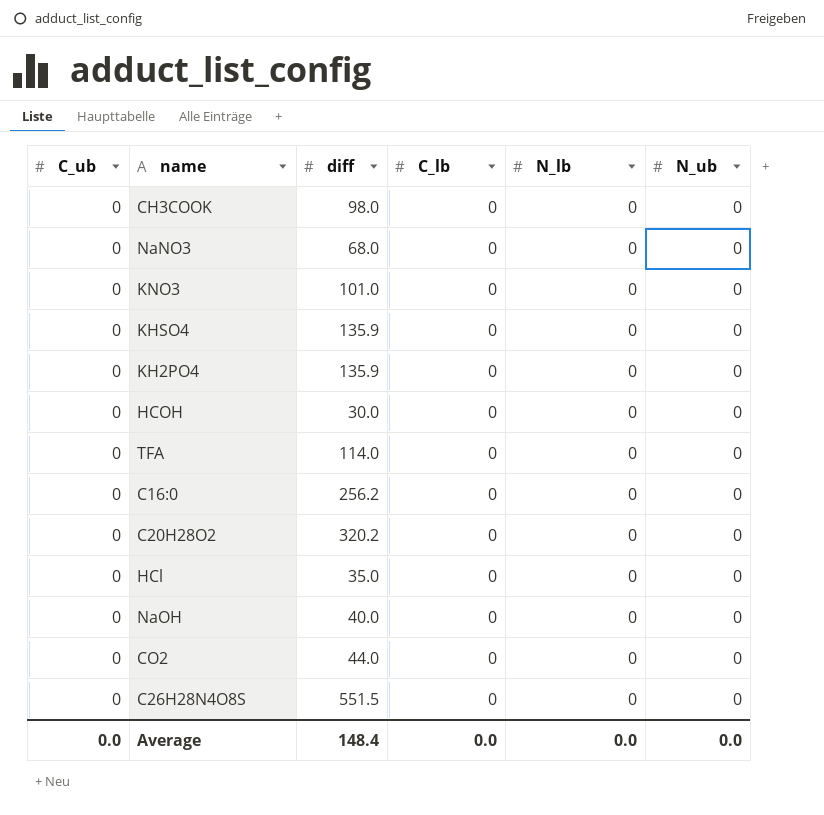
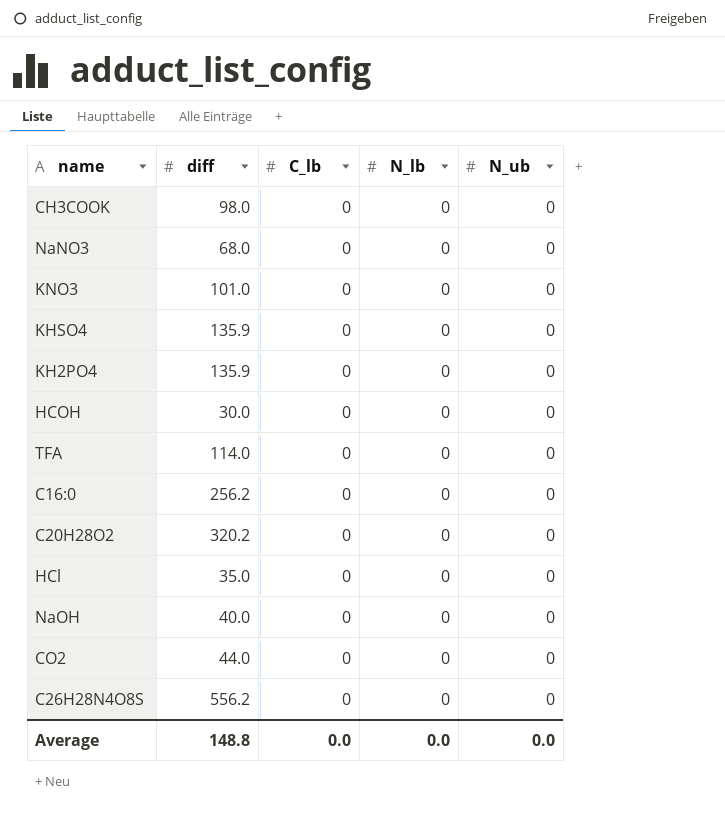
column C_ub | position: 1 -> none
C26H28N4O8S | diff: 551.5 -> 556.2
Average | diff: 148.4 -> 148.8

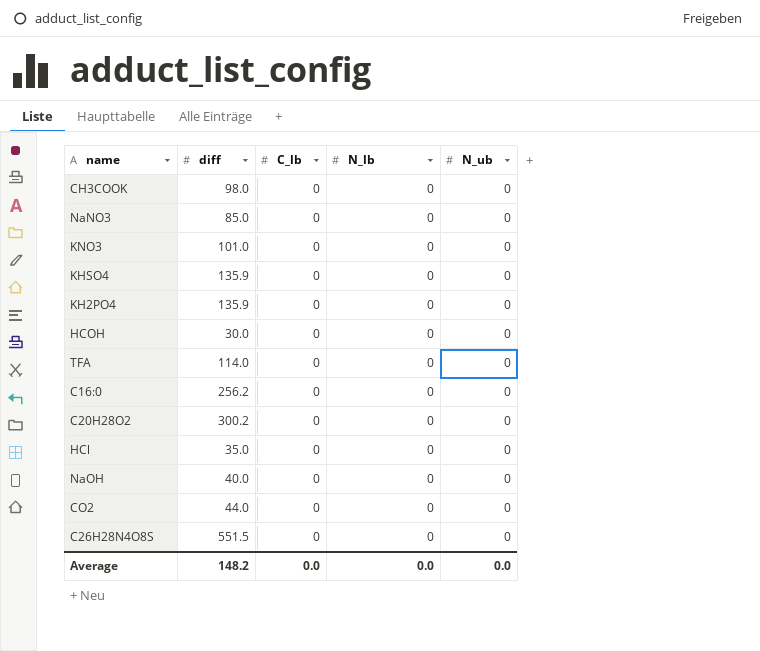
NaNO3 | diff: 68.0 -> 85.0
C20H28O2 | diff: 320.2 -> 300.2
C26H28N4O8S | diff: 556.2 -> 551.5
Average | diff: 148.8 -> 148.2

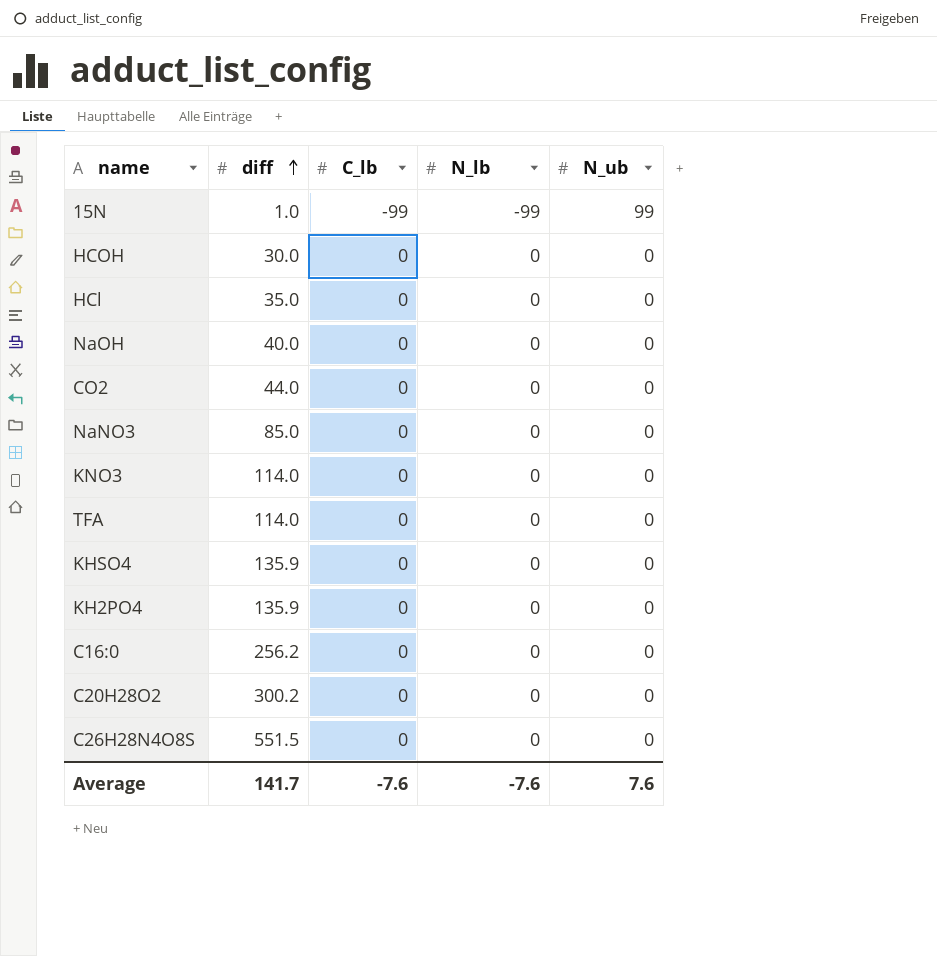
row order: none -> diff ascending
row CH3COOK: 98.0 | 0 | 0 | 0 -> none
row 15N: none -> 1.0 | -99 | -99 | 99
KNO3 | diff: 101.0 -> 114.0
Average | diff: 148.2 -> 141.7
Average | C_lb: 0.0 -> -7.6
Average | N_lb: 0.0 -> -7.6
Average | N_ub: 0.0 -> 7.6

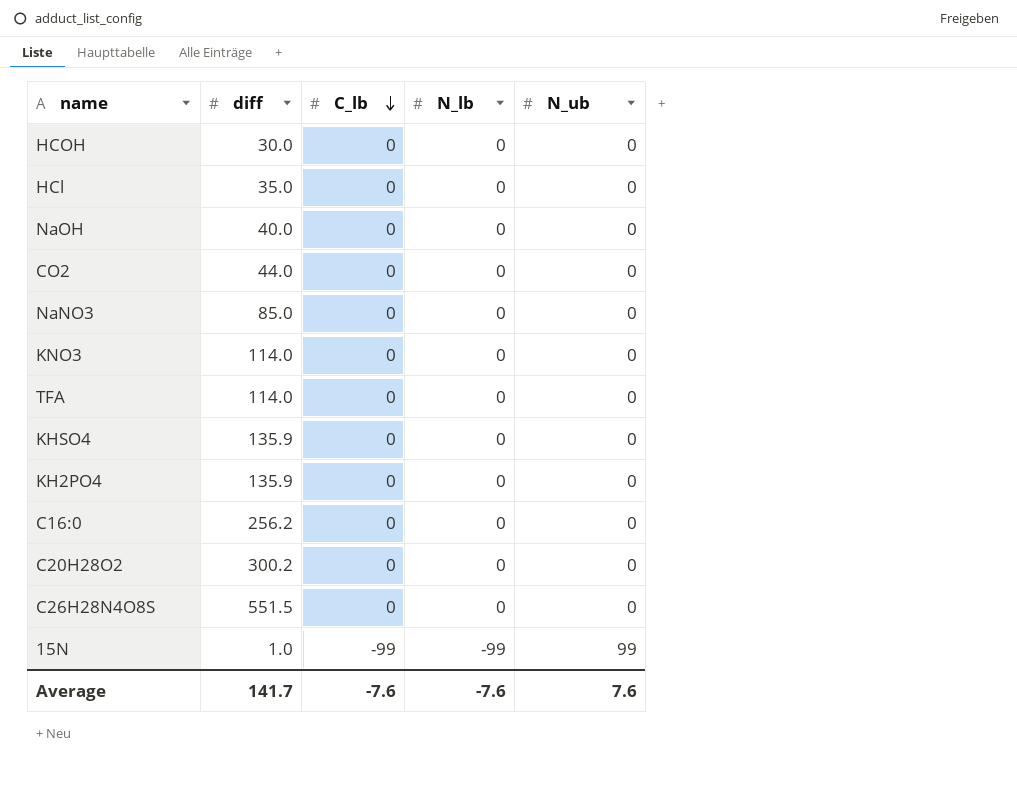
row order: diff ascending -> C_lb descending

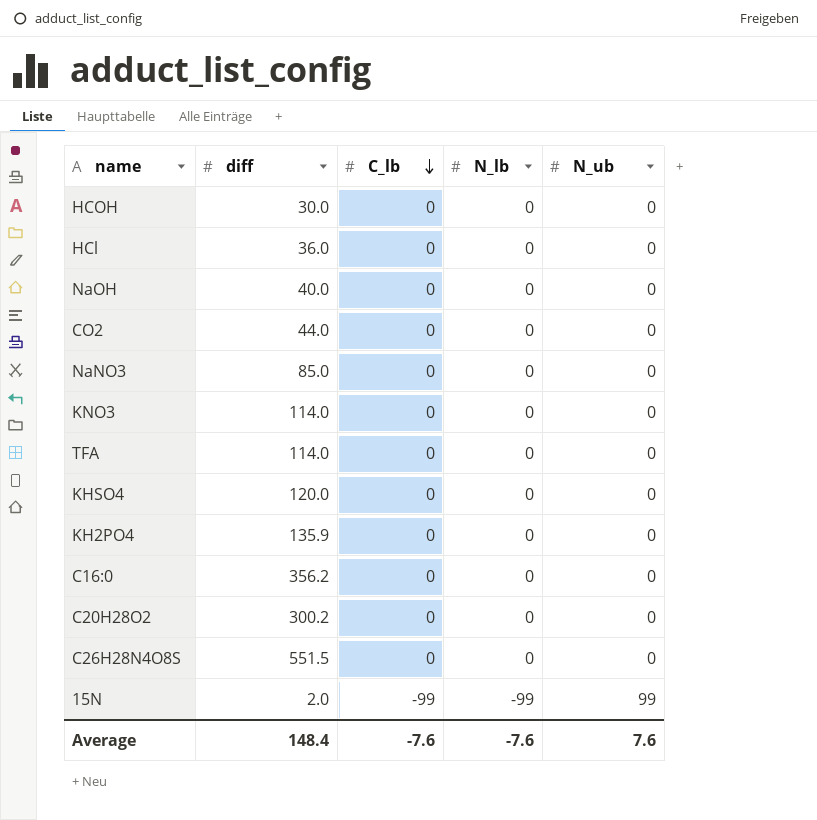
HCl | diff: 35.0 -> 36.0
KHSO4 | diff: 135.9 -> 120.0
C16:0 | diff: 256.2 -> 356.2
15N | diff: 1.0 -> 2.0
Average | diff: 141.7 -> 148.4

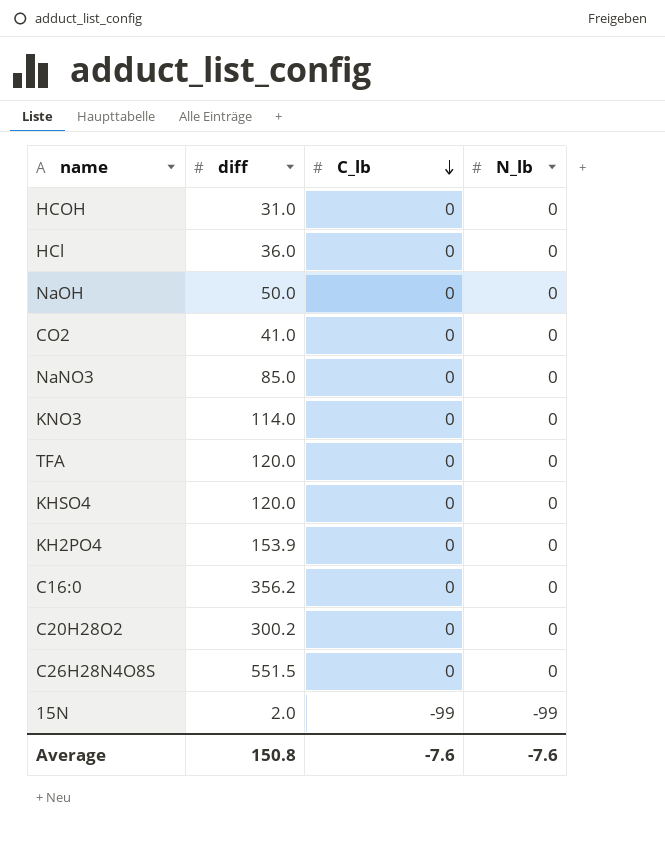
column N_ub | position: 5 -> none
HCOH | diff: 30.0 -> 31.0
NaOH | diff: 40.0 -> 50.0
CO2 | diff: 44.0 -> 41.0
TFA | diff: 114.0 -> 120.0
KH2PO4 | diff: 135.9 -> 153.9
Average | diff: 148.4 -> 150.8

